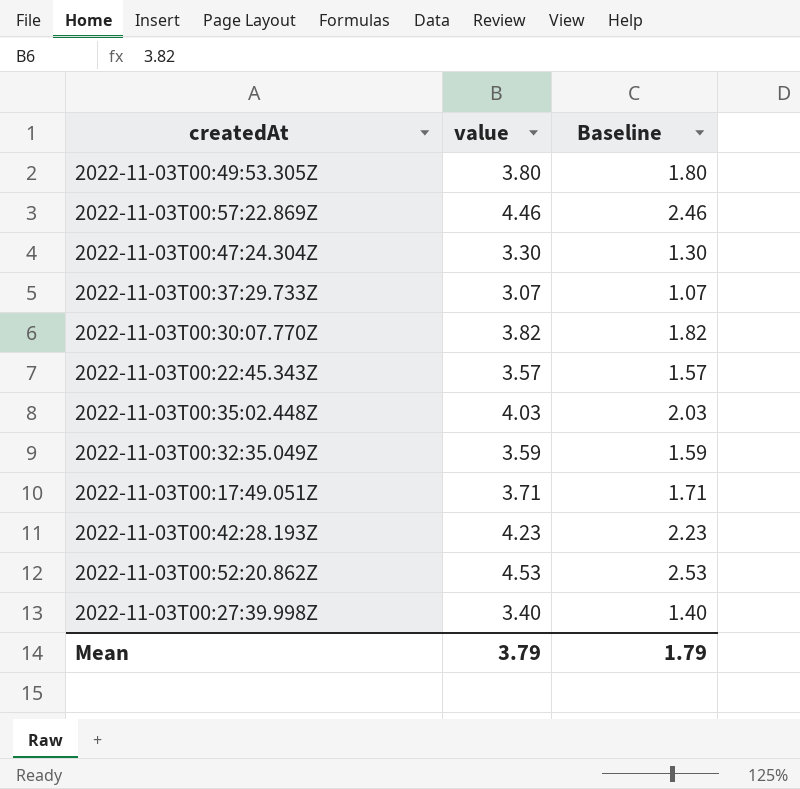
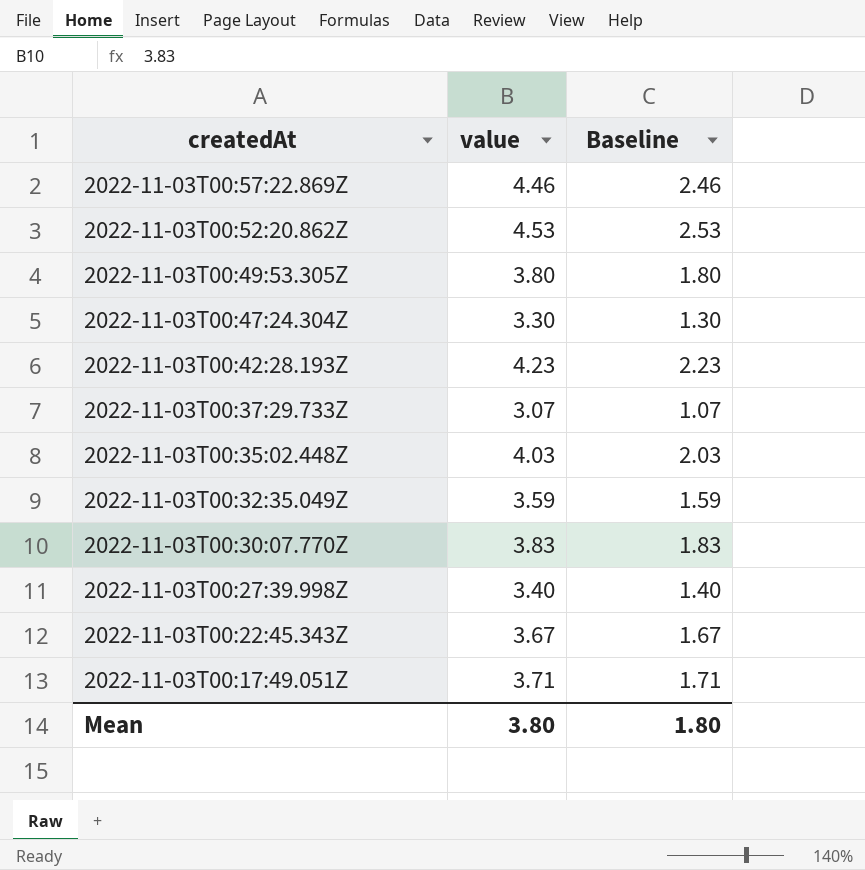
row order: none -> createdAt descending
2022-11-03T00:30:07.770Z | value: 3.82 -> 3.83
2022-11-03T00:30:07.770Z | Baseline: 1.82 -> 1.83
2022-11-03T00:22:45.343Z | value: 3.57 -> 3.67
2022-11-03T00:22:45.343Z | Baseline: 1.57 -> 1.67
Mean | value: 3.79 -> 3.80
Mean | Baseline: 1.79 -> 1.80

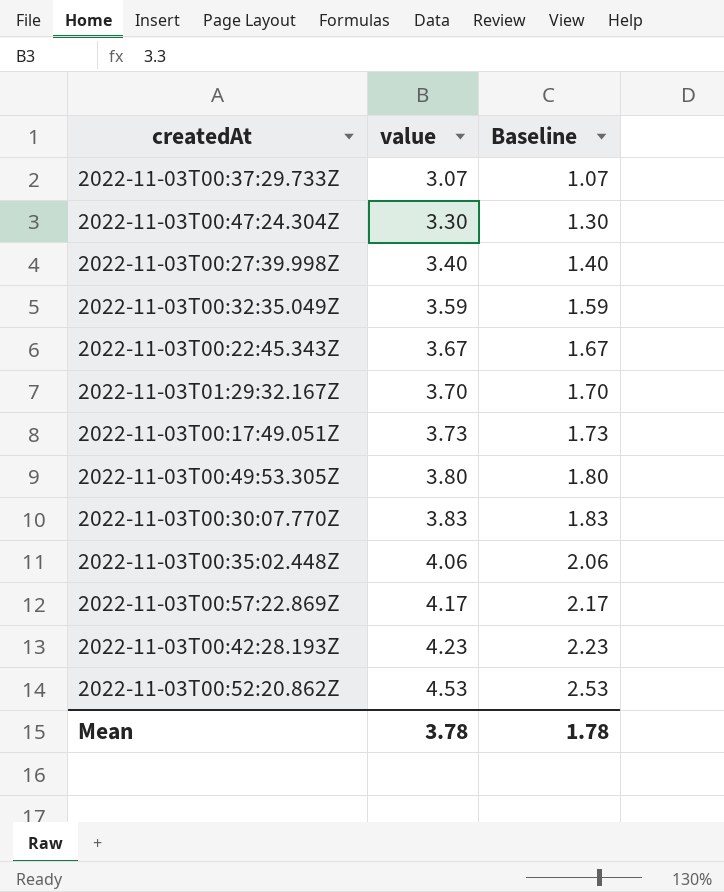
row order: createdAt descending -> value ascending
row 2022-11-03T01:29:32.167Z: none -> 3.70 | 1.70
2022-11-03T00:17:49.051Z | value: 3.71 -> 3.73
2022-11-03T00:17:49.051Z | Baseline: 1.71 -> 1.73
2022-11-03T00:35:02.448Z | value: 4.03 -> 4.06
2022-11-03T00:35:02.448Z | Baseline: 2.03 -> 2.06
2022-11-03T00:57:22.869Z | value: 4.46 -> 4.17
2022-11-03T00:57:22.869Z | Baseline: 2.46 -> 2.17
Mean | value: 3.80 -> 3.78
Mean | Baseline: 1.80 -> 1.78

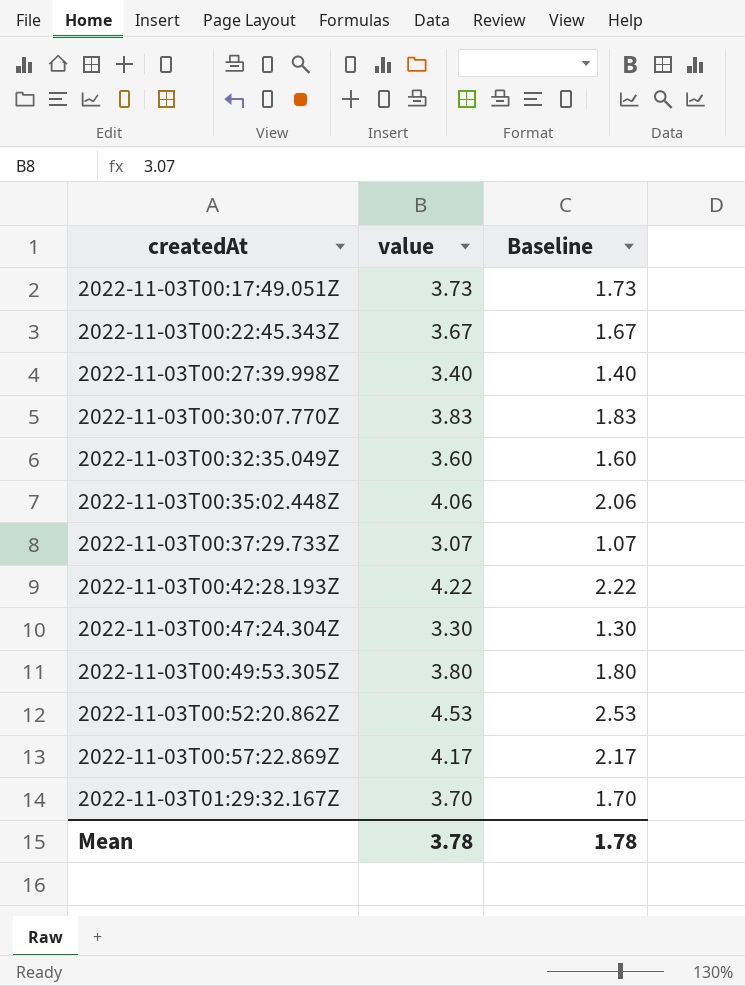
row order: value ascending -> createdAt ascending
2022-11-03T00:32:35.049Z | value: 3.59 -> 3.60
2022-11-03T00:32:35.049Z | Baseline: 1.59 -> 1.60
2022-11-03T00:42:28.193Z | value: 4.23 -> 4.22
2022-11-03T00:42:28.193Z | Baseline: 2.23 -> 2.22

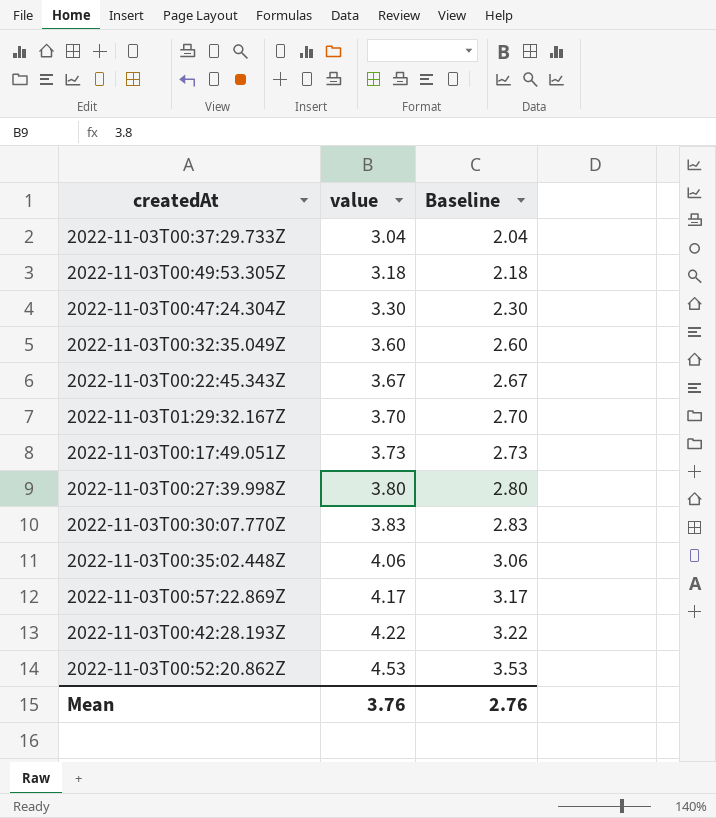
row order: createdAt ascending -> value ascending
column Baseline | formula: [value] - 2 -> [value] - 1
2022-11-03T00:37:29.733Z | value: 3.07 -> 3.04
2022-11-03T00:49:53.305Z | value: 3.80 -> 3.18
2022-11-03T00:27:39.998Z | value: 3.40 -> 3.80
Mean | value: 3.78 -> 3.76
Mean | Baseline: 1.78 -> 2.76

